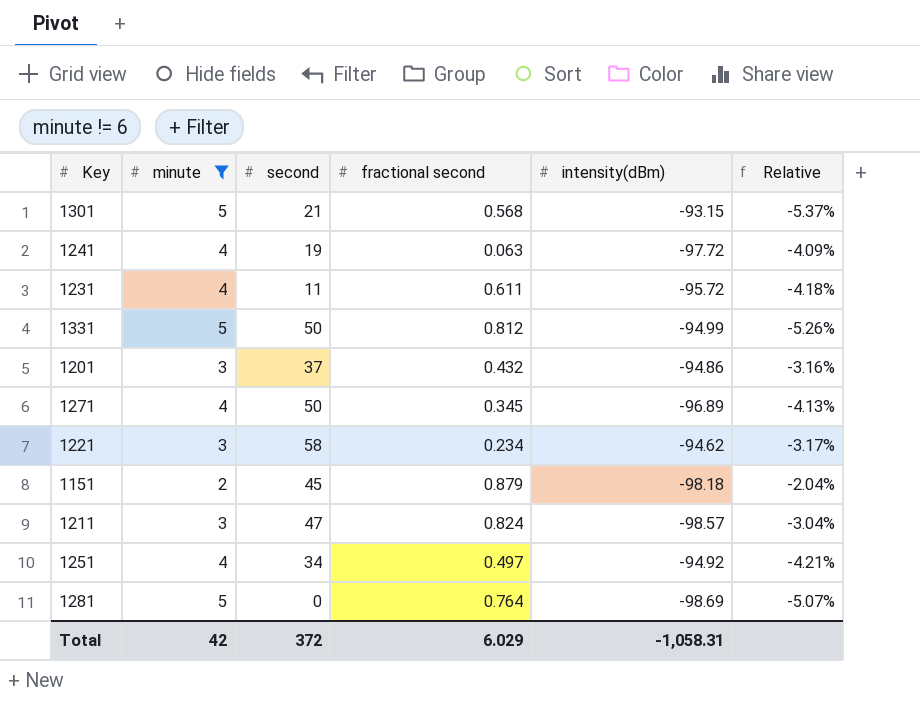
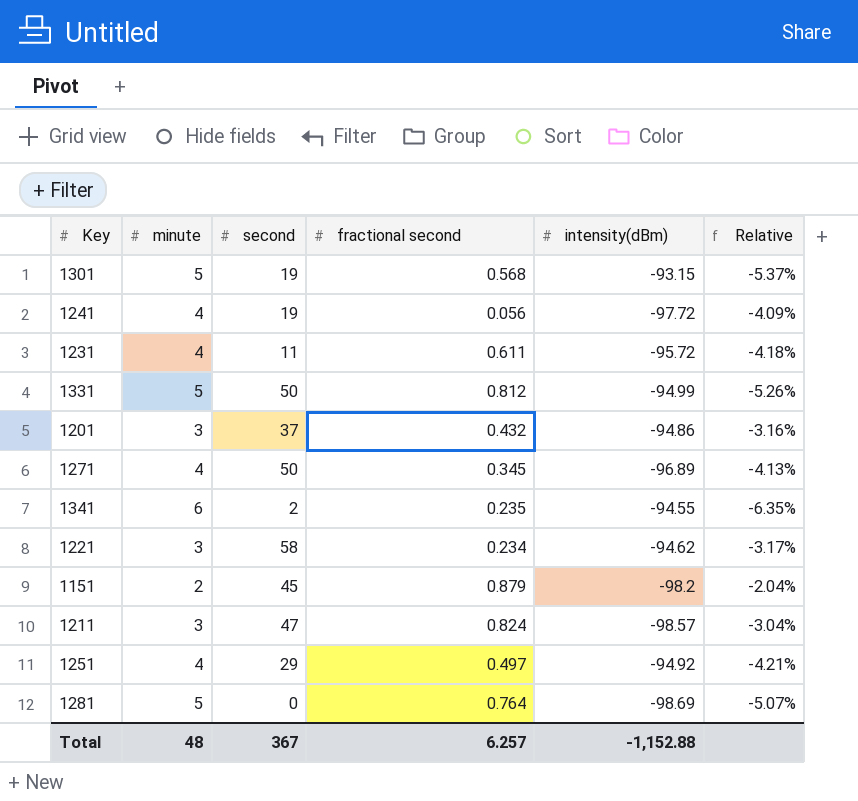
filter: minute != 6 -> none
1301 | second: 21 -> 19
1241 | fractional second: 0.063 -> 0.056
1151 | intensity(dBm): -98.18 -> -98.2
1251 | second: 34 -> 29
Total | minute: 42 -> 48
Total | second: 372 -> 367
Total | fractional second: 6.029 -> 6.257
Total | intensity(dBm): -1,058.31 -> -1,152.88

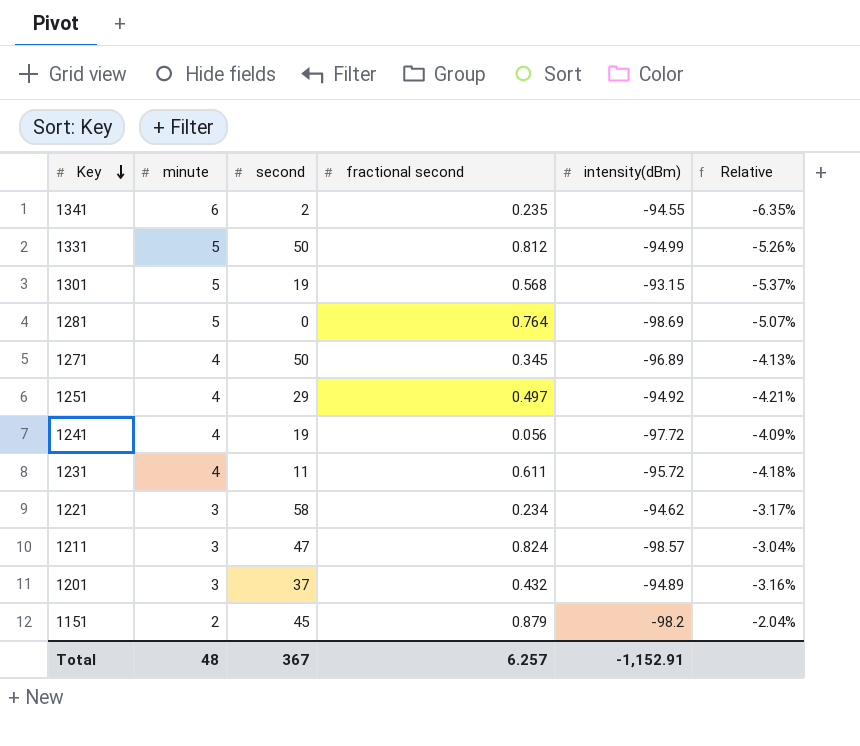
row order: none -> Key descending
1201 | intensity(dBm): -94.86 -> -94.89
Total | intensity(dBm): -1,152.88 -> -1,152.91

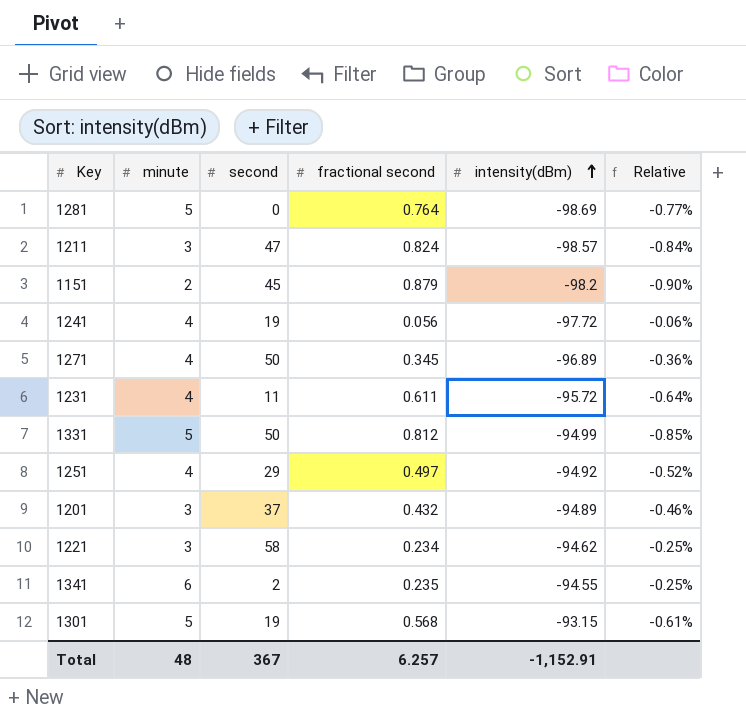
row order: Key descending -> intensity(dBm) ascending
column Relative | formula: [minute] / [intensity(dBm)] -> [fractional second] / [intensity(dBm)]

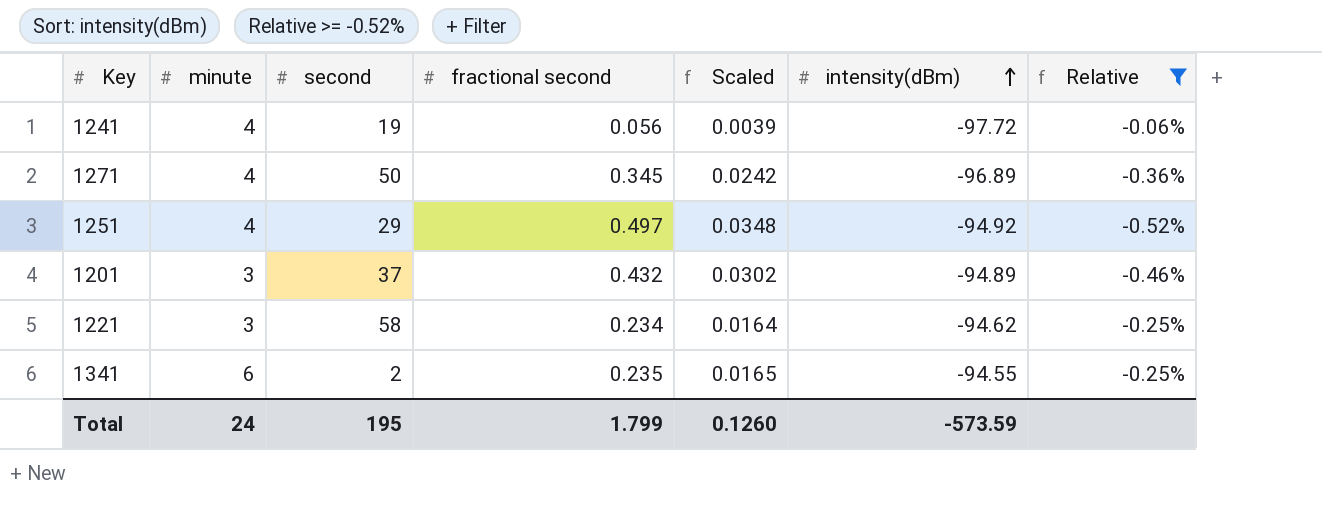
filter: none -> Relative >= -0.52%
column Scaled | formula: none -> [fractional second] * 0.07
Total | minute: 48 -> 24
Total | second: 367 -> 195
Total | fractional second: 6.257 -> 1.799
Total | intensity(dBm): -1,152.91 -> -573.59

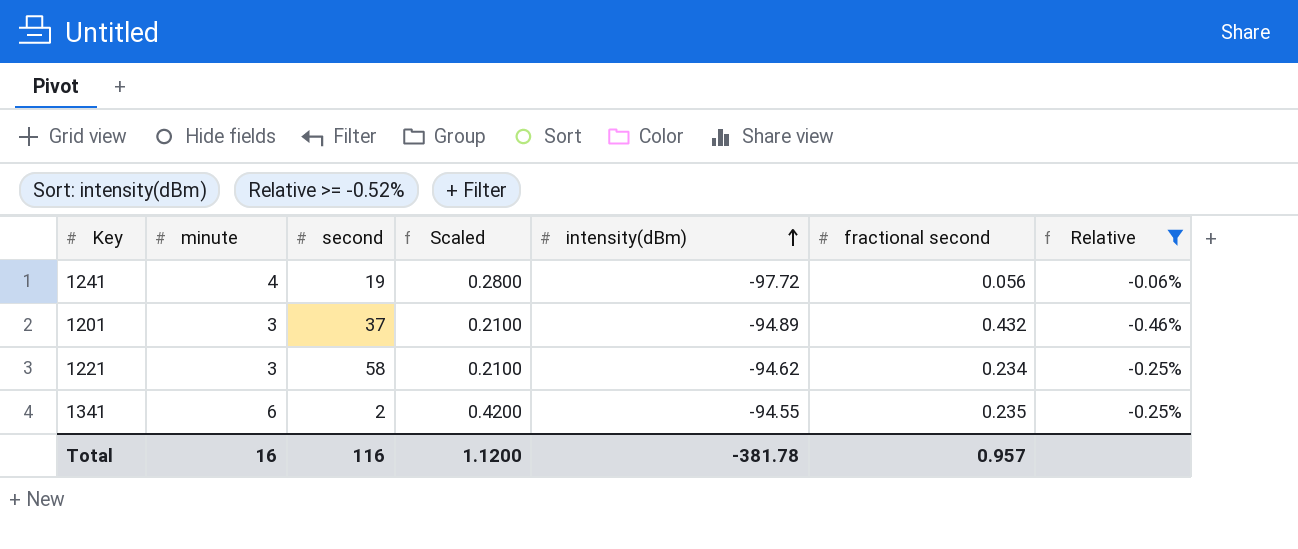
column Scaled | formula: [fractional second] * 0.07 -> [minute] * 0.07
column fractional second | position: 4 -> 6
row 1271: 4 | 50 | 0.345 | 0.0242 | -96.89 | -0.36% -> none
row 1251: 4 | 29 | 0.497 | 0.0348 | -94.92 | -0.52% -> none
Total | minute: 24 -> 16
Total | second: 195 -> 116
Total | Scaled: 0.1260 -> 1.1200
Total | intensity(dBm): -573.59 -> -381.78
Total | fractional second: 1.799 -> 0.957

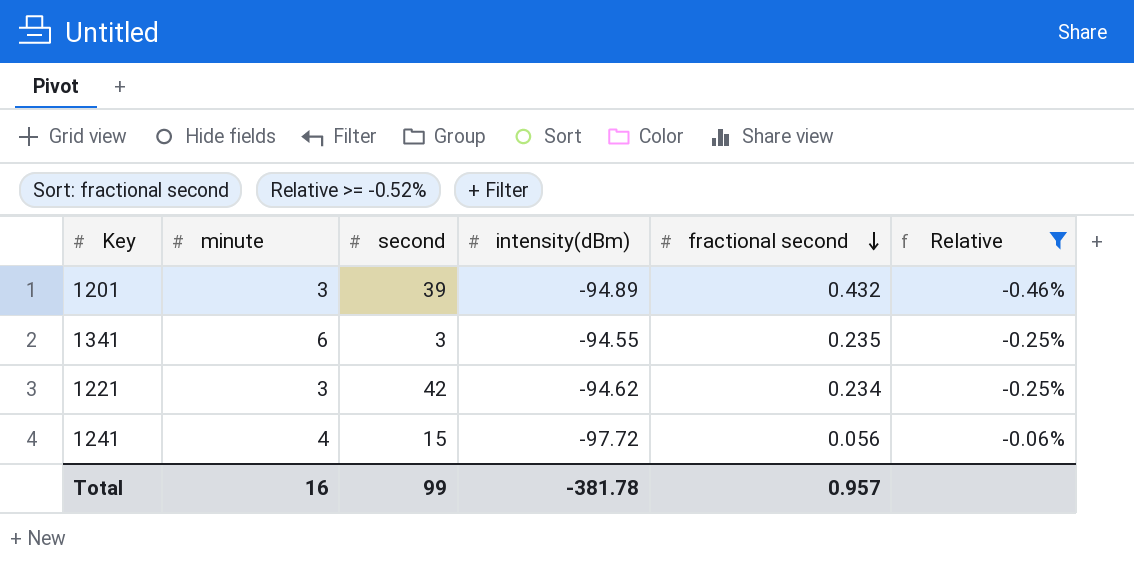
row order: intensity(dBm) ascending -> fractional second descending
column Scaled | formula: [minute] * 0.07 -> none
1201 | second: 37 -> 39
1341 | second: 2 -> 3
1221 | second: 58 -> 42
1241 | second: 19 -> 15
Total | second: 116 -> 99

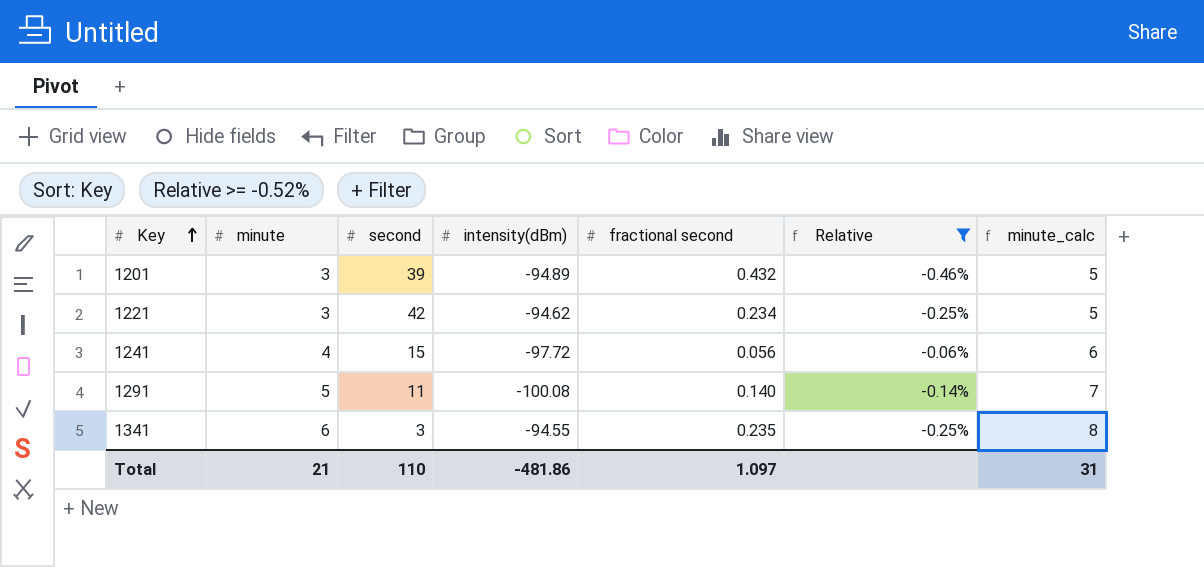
row order: fractional second descending -> Key ascending
column minute_calc | formula: none -> [minute] + 2
row 1291: none -> 5 | 11 | -100.08 | 0.140 | -0.14% | 7
Total | minute: 16 -> 21
Total | second: 99 -> 110
Total | intensity(dBm): -381.78 -> -481.86
Total | fractional second: 0.957 -> 1.097

